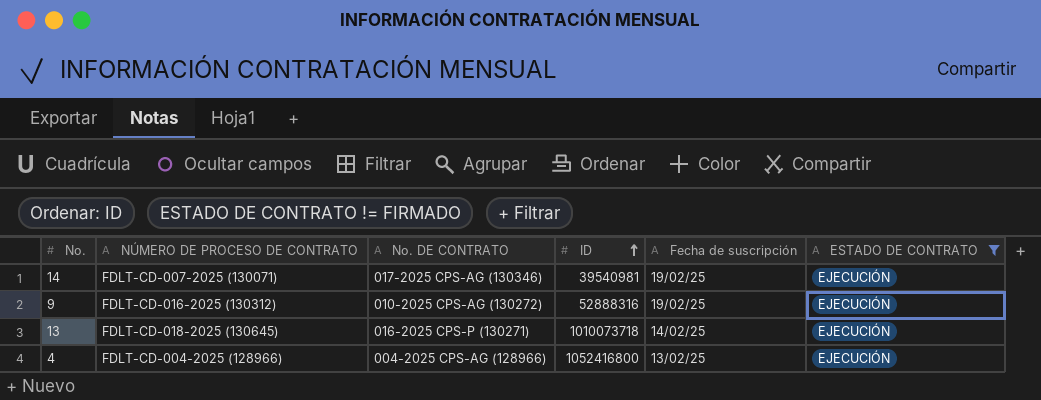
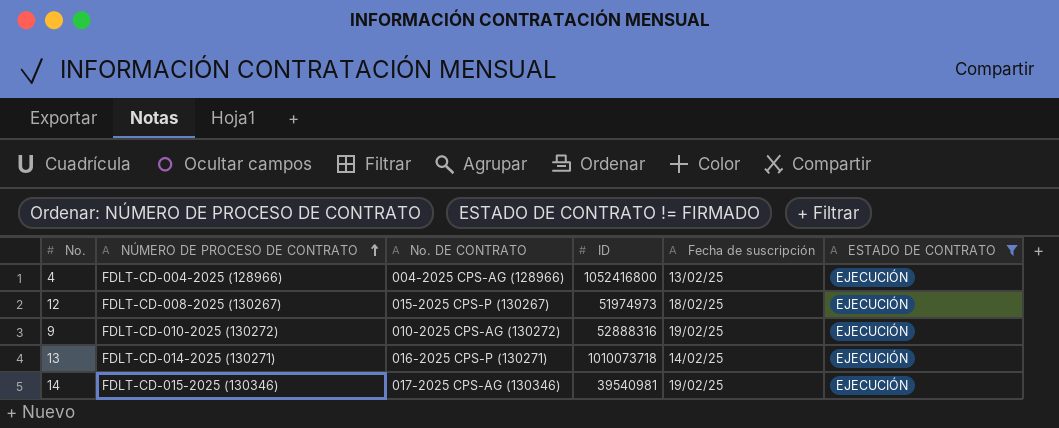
row order: ID ascending -> NÚMERO DE PROCESO DE CONTRATO ascending
row 12: none -> FDLT-CD-008-2025 (130267) | 015-2025 CPS-P (130267) | 51974973 | 18/02/25 | EJECUCIÓN
9 | NÚMERO DE PROCESO DE CONTRATO: FDLT-CD-016-2025 (130312) -> FDLT-CD-010-2025 (130272)
13 | NÚMERO DE PROCESO DE CONTRATO: FDLT-CD-018-2025 (130645) -> FDLT-CD-014-2025 (130271)
14 | NÚMERO DE PROCESO DE CONTRATO: FDLT-CD-007-2025 (130071) -> FDLT-CD-015-2025 (130346)

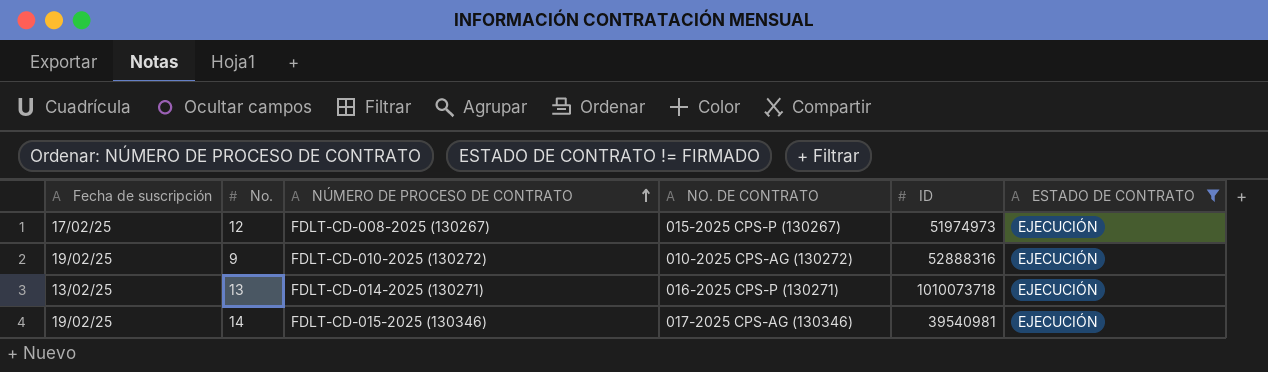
column Fecha de suscripción | position: 5 -> 1
column name: No. DE CONTRATO -> NO. DE CONTRATO
row 4: FDLT-CD-004-2025 (128966) | 004-2025 CPS-AG (128966) | 1052416800 | 13/02/25 | EJECUCIÓN -> none
12 | Fecha de suscripción: 18/02/25 -> 17/02/25
13 | Fecha de suscripción: 14/02/25 -> 13/02/25

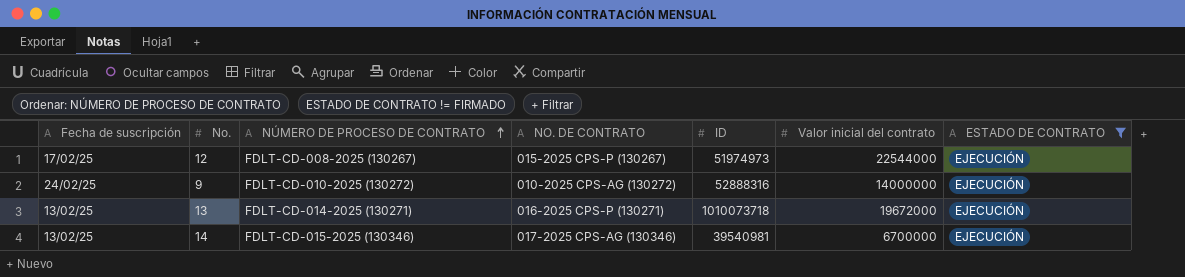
column Valor inicial del contrato | position: none -> 6
9 | Fecha de suscripción: 19/02/25 -> 24/02/25
14 | Fecha de suscripción: 19/02/25 -> 13/02/25

